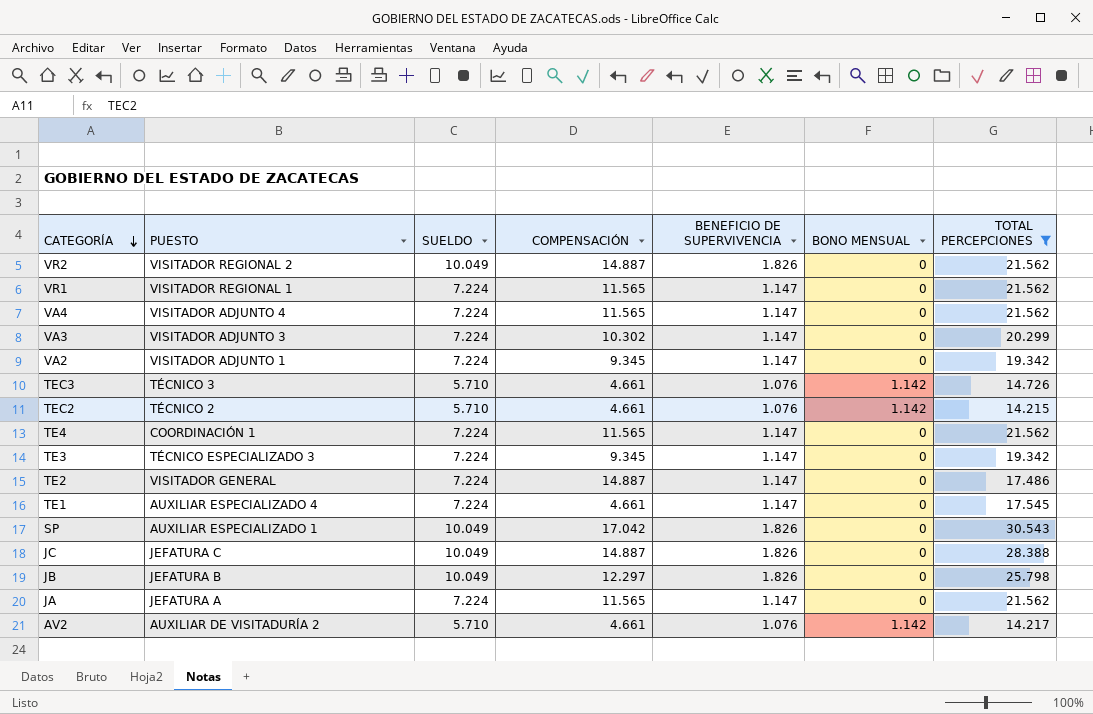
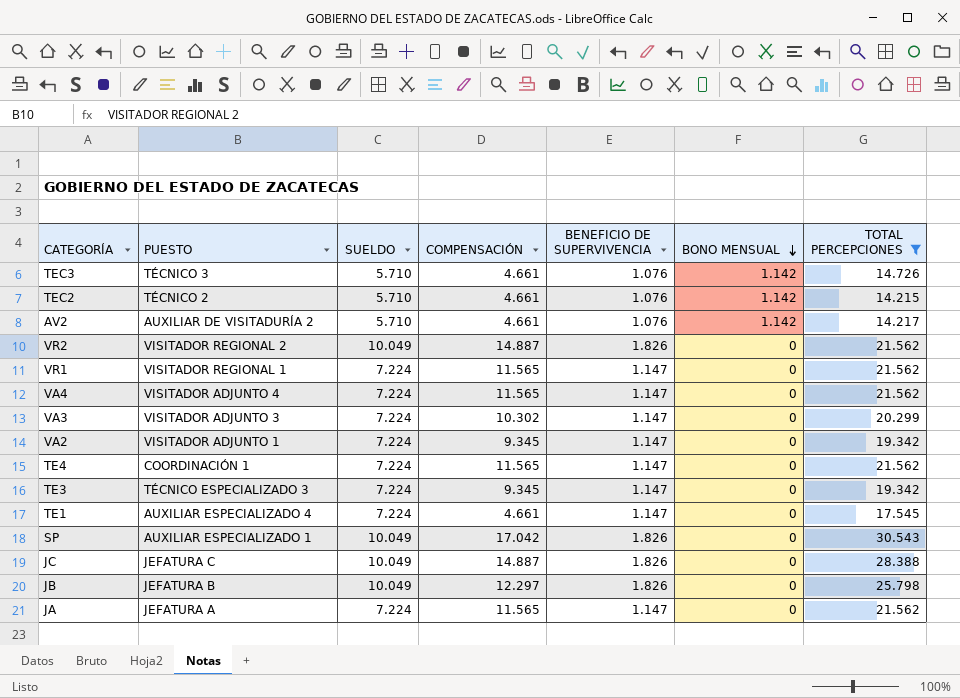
row order: CATEGORÍA descending -> BONO MENSUAL descending
row TE2: VISITADOR GENERAL | 7.224 | 14.887 | 1.147 | 0 | 17.486 -> none

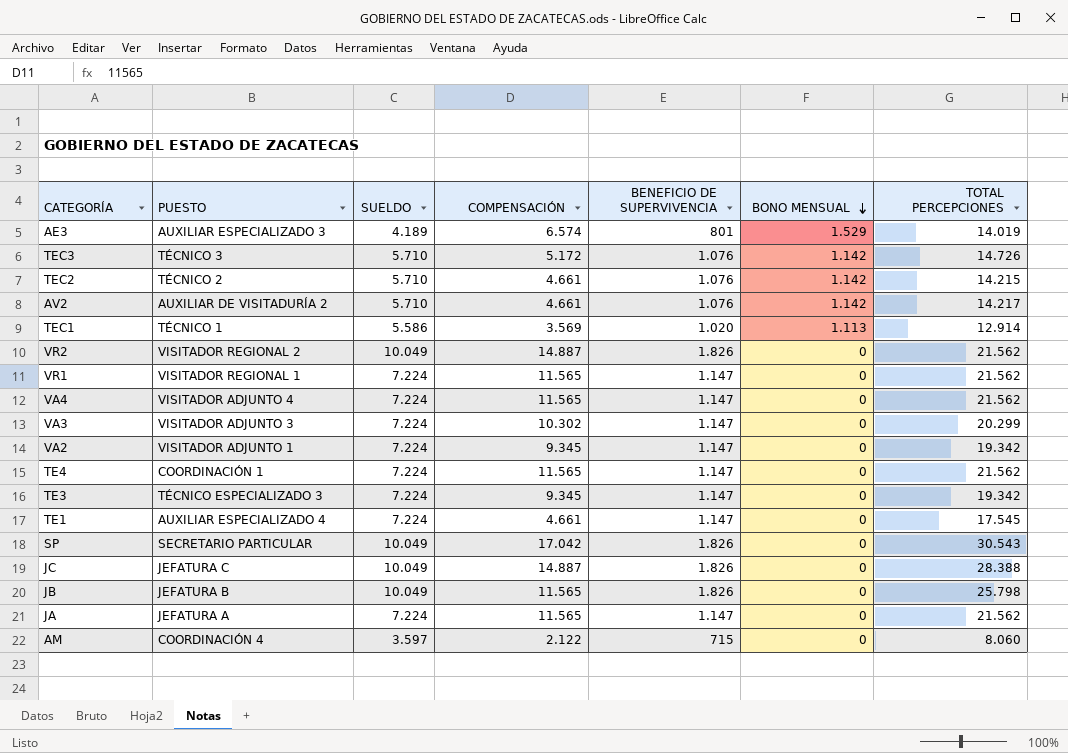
filter: TOTAL PERCEPCIONES >= 14.215 -> none
TEC3 | COMPENSACIÓN: 4.661 -> 5.172
SP | PUESTO: AUXILIAR ESPECIALIZADO 1 -> SECRETARIO PARTICULAR
JB | COMPENSACIÓN: 12.297 -> 11.565

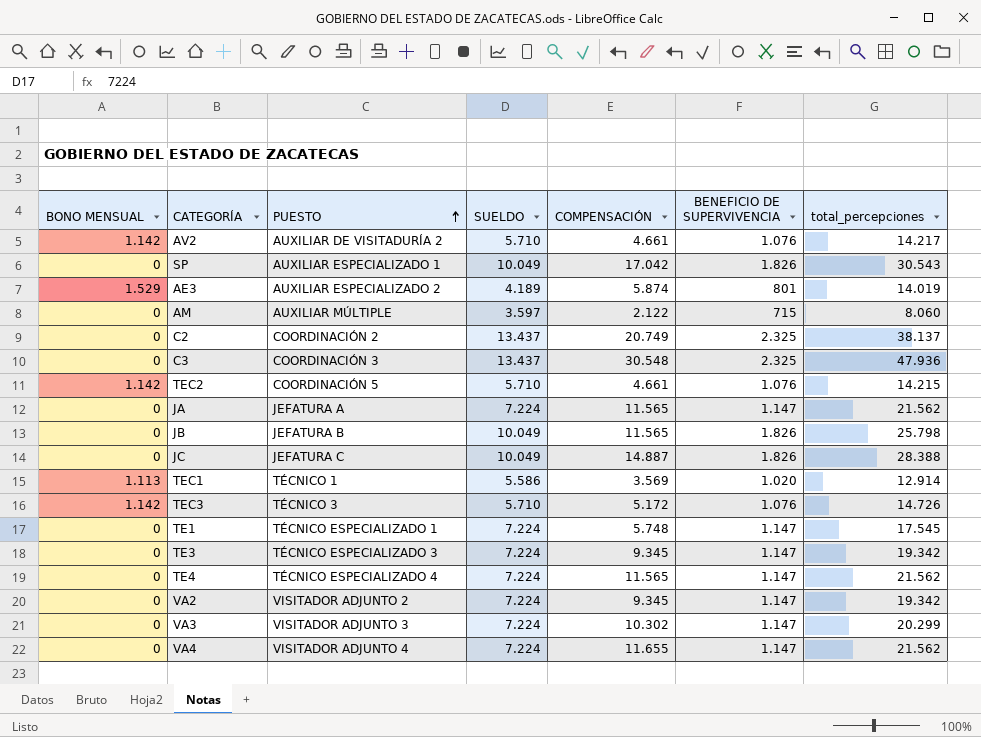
row order: BONO MENSUAL descending -> PUESTO ascending
column BONO MENSUAL | position: 6 -> 1
column name: TOTAL PERCEPCIONES -> total_percepciones
row VR2: VISITADOR REGIONAL 2 | 10.049 | 14.887 | 1.826 | 0 | 21.562 -> none
row VR1: VISITADOR REGIONAL 1 | 7.224 | 11.565 | 1.147 | 0 | 21.562 -> none
SP | PUESTO: SECRETARIO PARTICULAR -> AUXILIAR ESPECIALIZADO 1
AE3 | PUESTO: AUXILIAR ESPECIALIZADO 3 -> AUXILIAR ESPECIALIZADO 2
AE3 | COMPENSACIÓN: 6.574 -> 5.874
AM | PUESTO: COORDINACIÓN 4 -> AUXILIAR MÚLTIPLE
row C2: none -> 0 | COORDINACIÓN 2 | 13.437 | 20.749 | 2.325 | 38.137
row C3: none -> 0 | COORDINACIÓN 3 | 13.437 | 30.548 | 2.325 | 47.936
TEC2 | PUESTO: TÉCNICO 2 -> COORDINACIÓN 5
TE1 | PUESTO: AUXILIAR ESPECIALIZADO 4 -> TÉCNICO ESPECIALIZADO 1
TE1 | COMPENSACIÓN: 4.661 -> 5.748
TE4 | PUESTO: COORDINACIÓN 1 -> TÉCNICO ESPECIALIZADO 4
VA2 | PUESTO: VISITADOR ADJUNTO 1 -> VISITADOR ADJUNTO 2
VA4 | COMPENSACIÓN: 11.565 -> 11.655

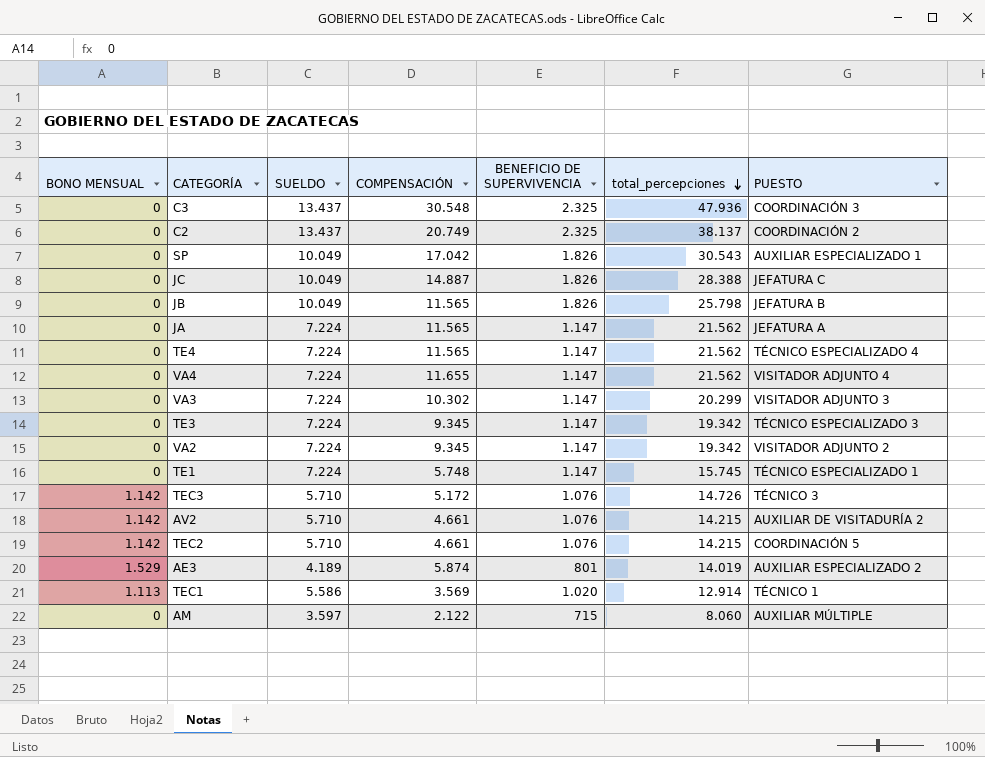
row order: PUESTO ascending -> total_percepciones descending
column PUESTO | position: 3 -> 7
TE1 | total_percepciones: 17.545 -> 15.745
AV2 | total_percepciones: 14.217 -> 14.215

